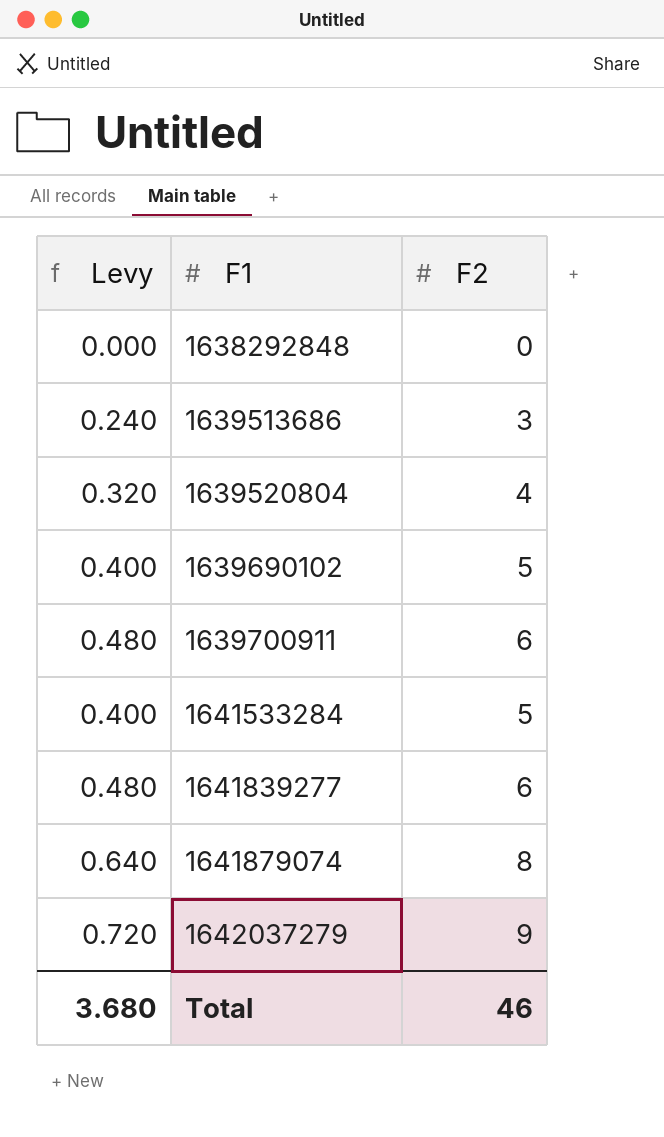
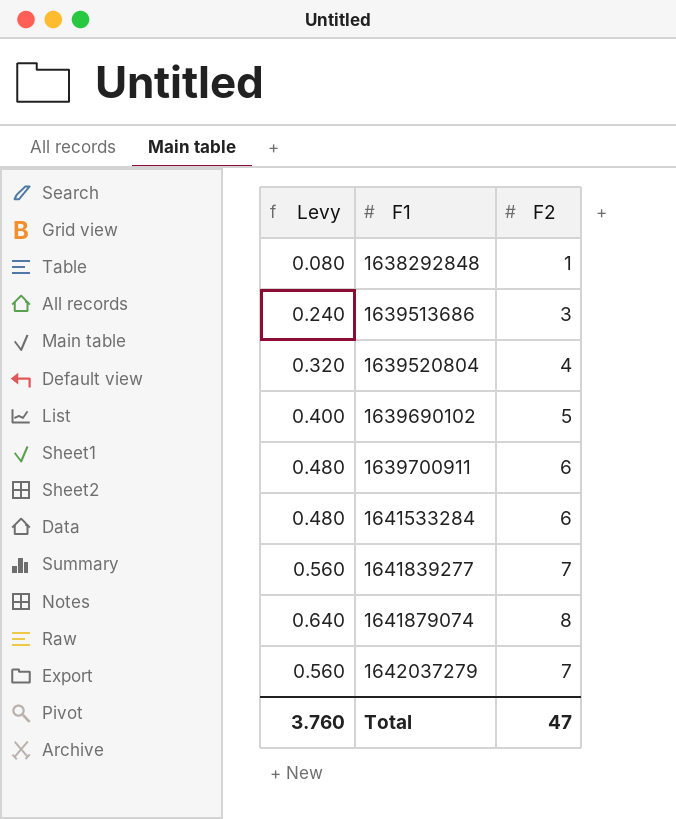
1638292848 | Levy: 0.000 -> 0.080
1638292848 | F2: 0 -> 1
1641533284 | Levy: 0.400 -> 0.480
1641533284 | F2: 5 -> 6
1641839277 | Levy: 0.480 -> 0.560
1641839277 | F2: 6 -> 7
1642037279 | Levy: 0.720 -> 0.560
1642037279 | F2: 9 -> 7
Total | Levy: 3.680 -> 3.760
Total | F2: 46 -> 47

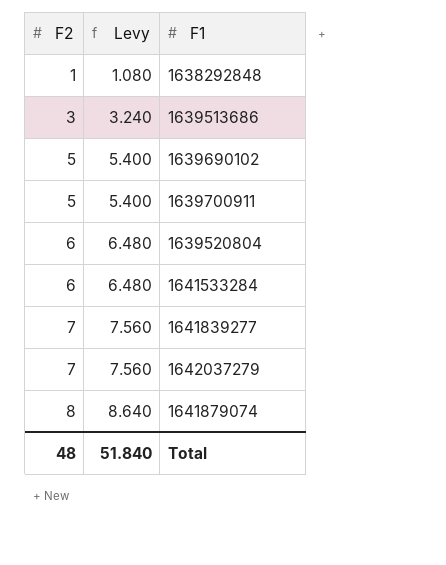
row order: F1 ascending -> F2 ascending
column F2 | position: 3 -> 1
column Levy | formula: [F2] * 0.08 -> [F2] * 1.08
1639700911 | F2: 6 -> 5
1639520804 | F2: 4 -> 6
Total | F2: 47 -> 48
Total | Levy: 3.760 -> 51.840

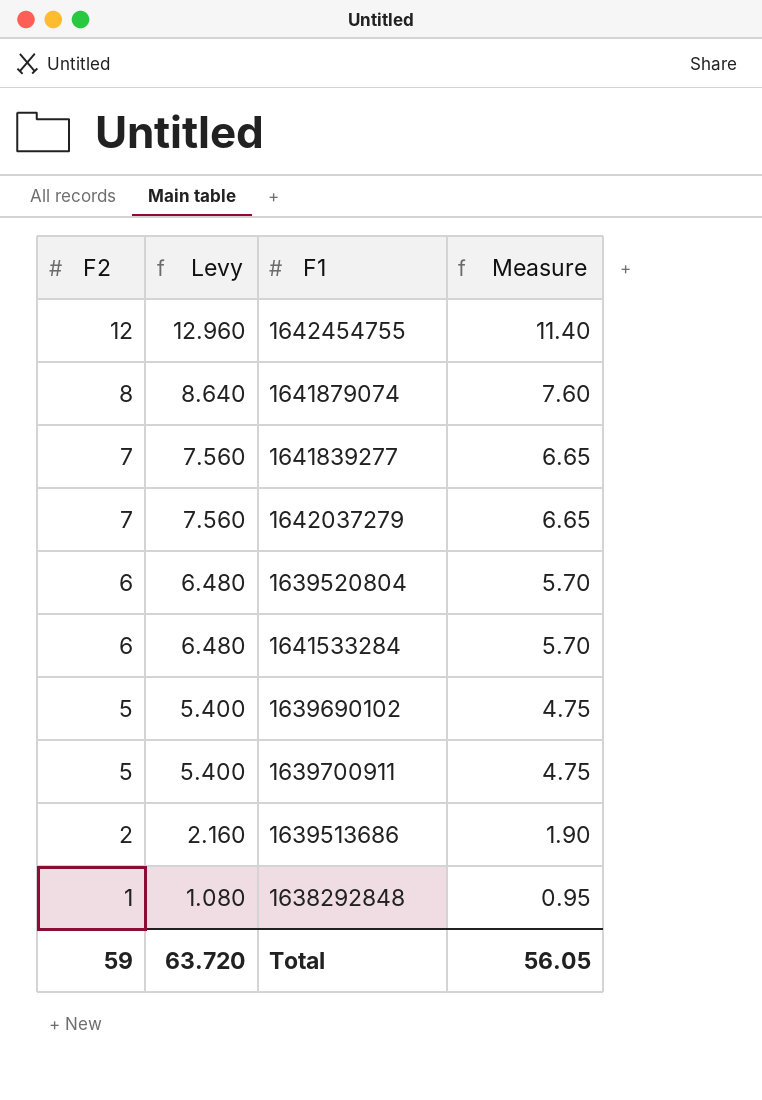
row order: F2 ascending -> F2 descending
column Measure | formula: none -> [F2] * 0.95
row 1642454755: none -> 12 | 12.960 | 11.40
1639513686 | F2: 3 -> 2
1639513686 | Levy: 3.240 -> 2.160
Total | F2: 48 -> 59
Total | Levy: 51.840 -> 63.720

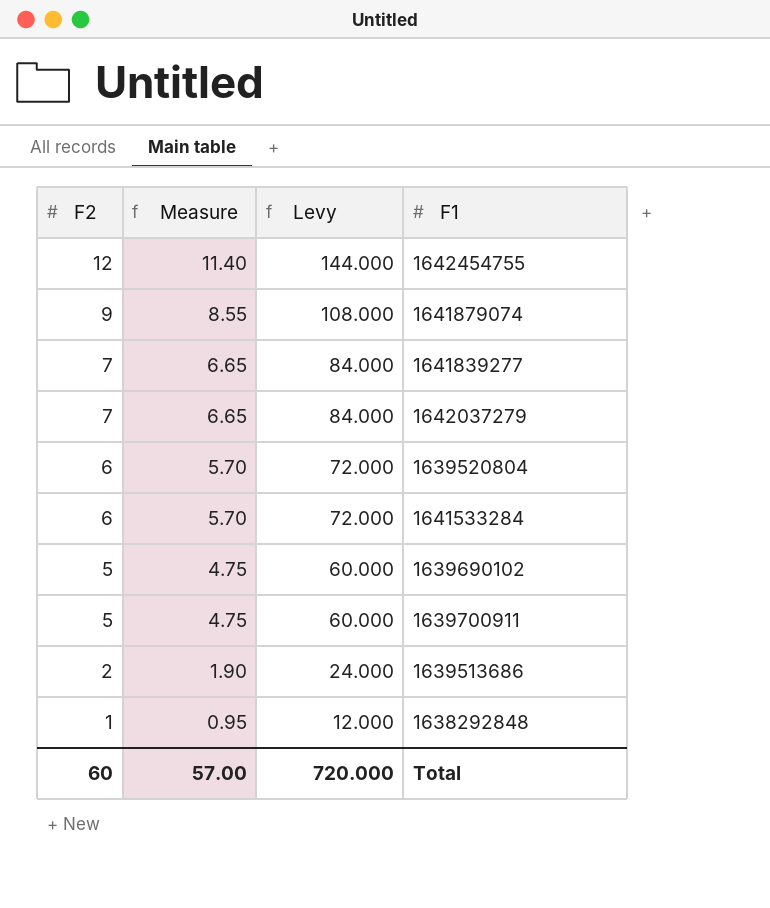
column Measure | position: 4 -> 2
column Levy | formula: [F2] * 1.08 -> [F2] * 12
1641879074 | F2: 8 -> 9
1641879074 | Measure: 7.60 -> 8.55
Total | F2: 59 -> 60
Total | Measure: 56.05 -> 57.00
Total | Levy: 63.720 -> 720.000

